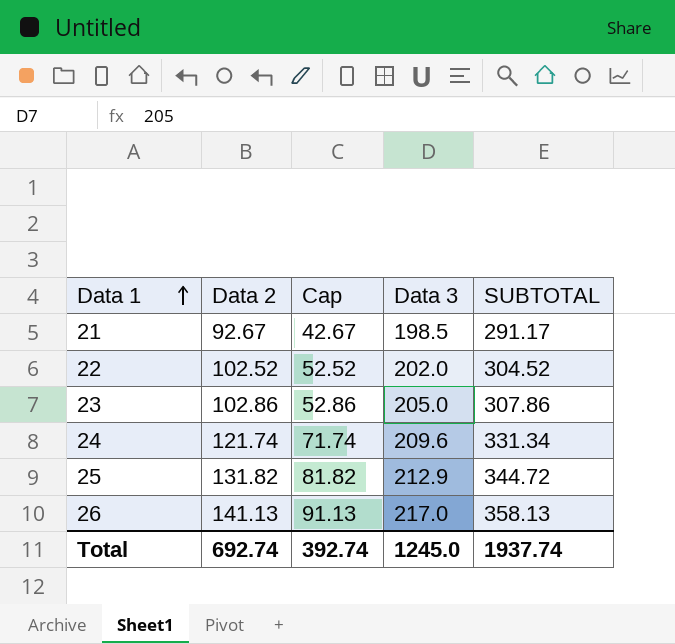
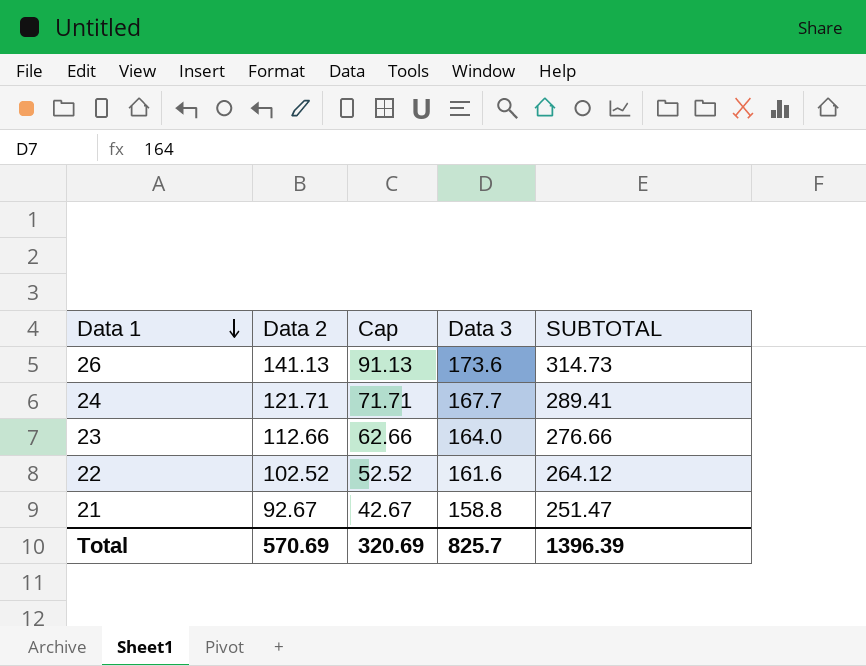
row order: Data 1 ascending -> Data 1 descending
row 25: 131.82 | 81.82 | 212.9 | 344.72 -> none
26 | Data 3: 217.0 -> 173.6
26 | SUBTOTAL: 358.13 -> 314.73
24 | Data 2: 121.74 -> 121.71
24 | Cap: 71.74 -> 71.71
24 | Data 3: 209.6 -> 167.7
24 | SUBTOTAL: 331.34 -> 289.41
23 | Data 2: 102.86 -> 112.66
23 | Cap: 52.86 -> 62.66
23 | Data 3: 205.0 -> 164.0
23 | SUBTOTAL: 307.86 -> 276.66
22 | Data 3: 202.0 -> 161.6
22 | SUBTOTAL: 304.52 -> 264.12
21 | Data 3: 198.5 -> 158.8
21 | SUBTOTAL: 291.17 -> 251.47
Total | Data 2: 692.74 -> 570.69
Total | Cap: 392.74 -> 320.69
Total | Data 3: 1245.0 -> 825.7
Total | SUBTOTAL: 1937.74 -> 1396.39

